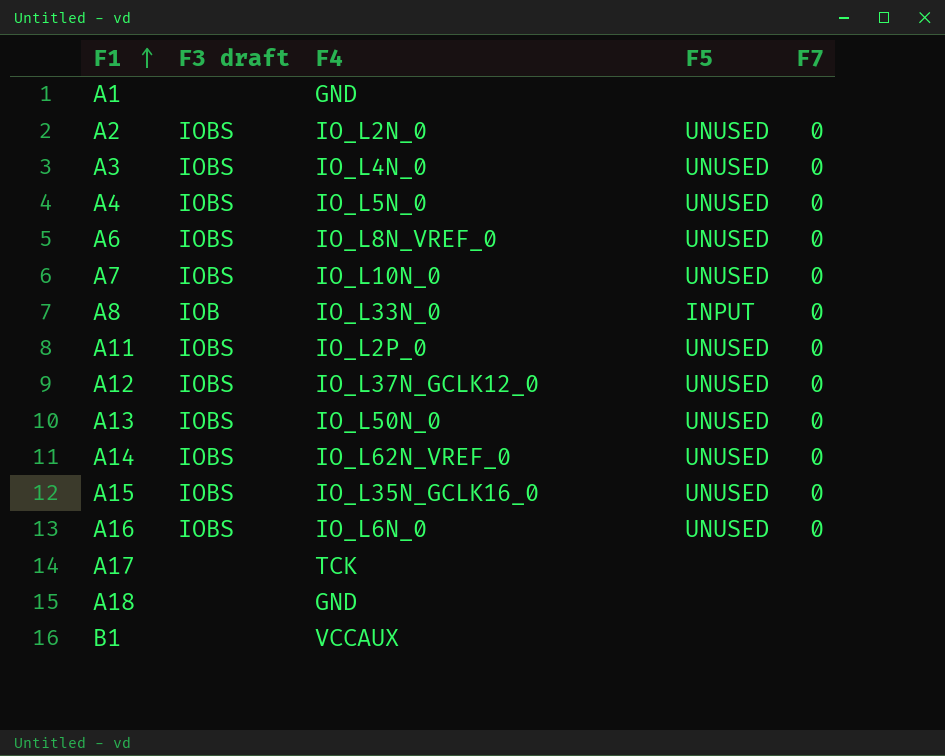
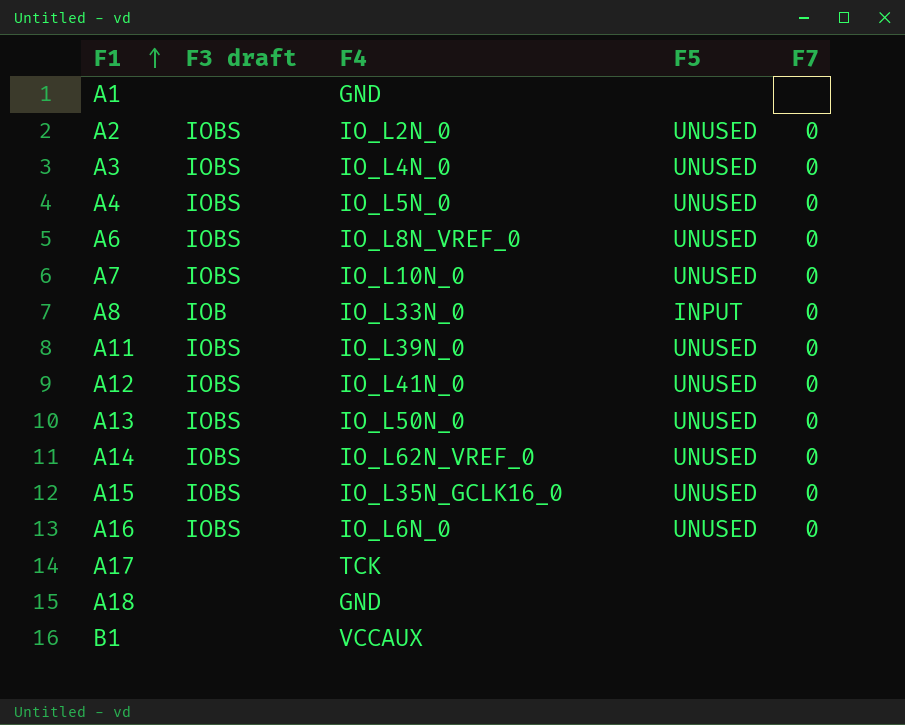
A11 | F4: IO_L2P_0 -> IO_L39N_0
A12 | F4: IO_L37N_GCLK12_0 -> IO_L41N_0

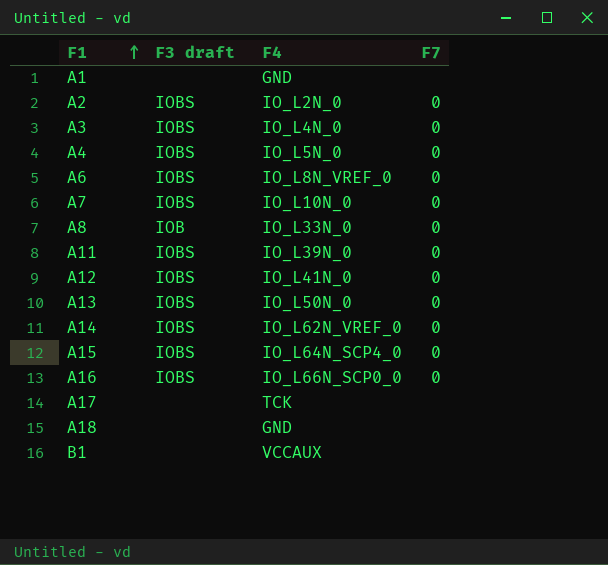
column F5 | position: 4 -> none
A15 | F4: IO_L35N_GCLK16_0 -> IO_L64N_SCP4_0
A16 | F4: IO_L6N_0 -> IO_L66N_SCP0_0

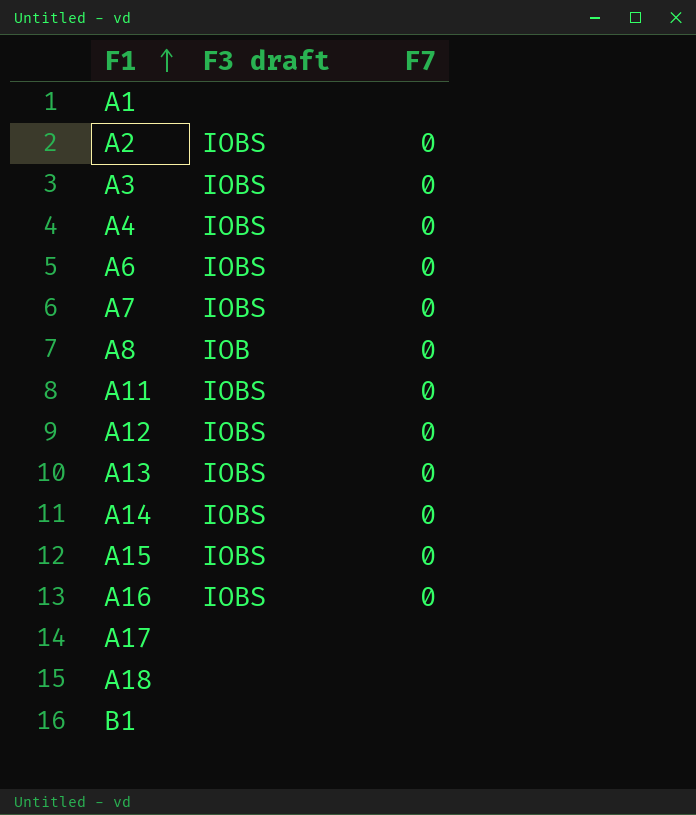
column F4 | position: 3 -> none

